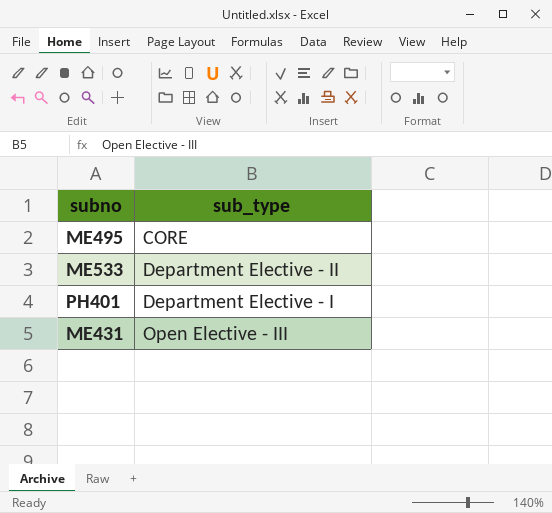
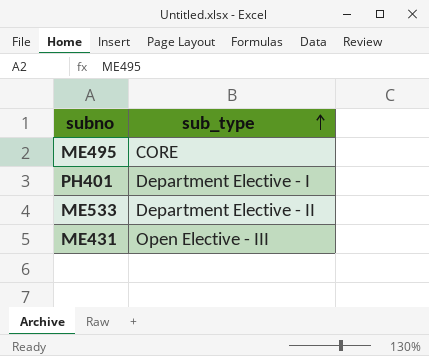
row order: none -> sub_type ascending

